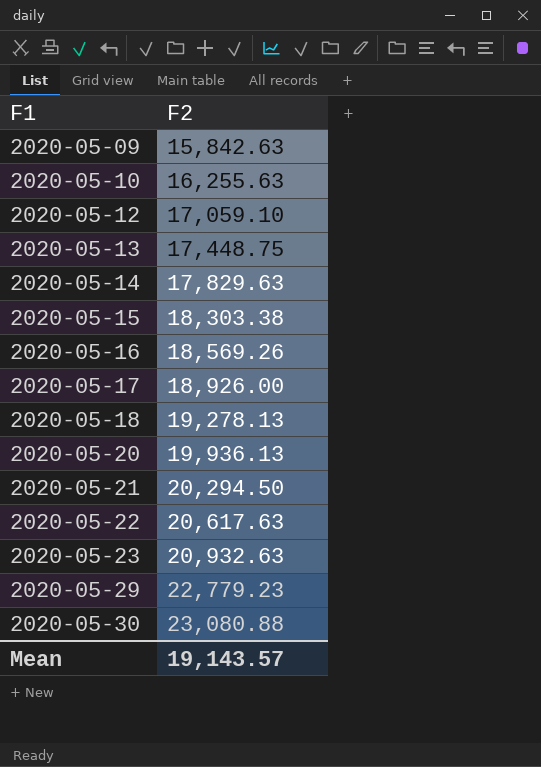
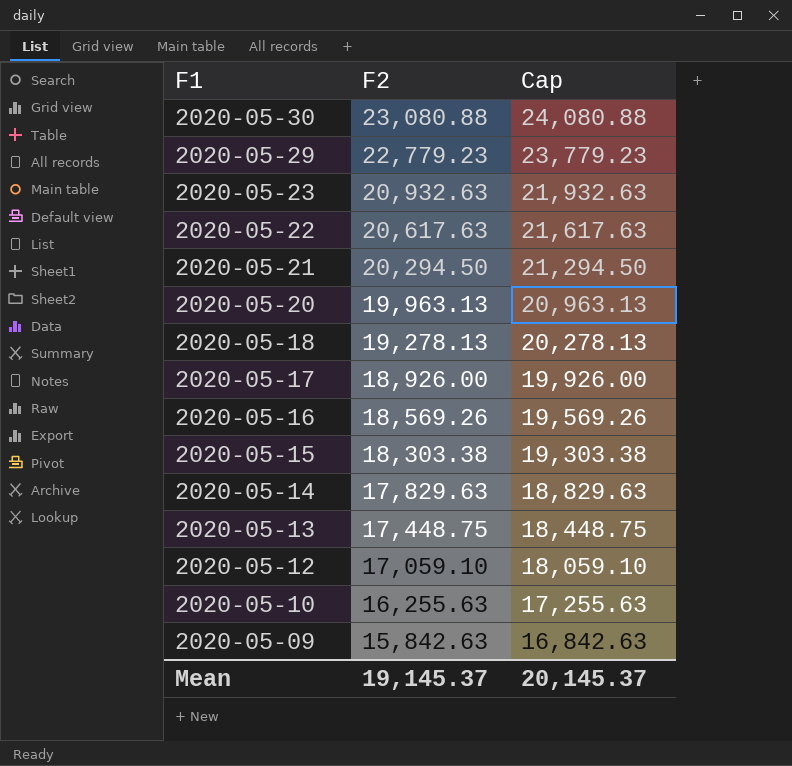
row order: F1 ascending -> F1 descending
column Cap | formula: none -> [F2] + 1000
2020-05-20 | F2: 19,936.13 -> 19,963.13
Mean | F2: 19,143.57 -> 19,145.37

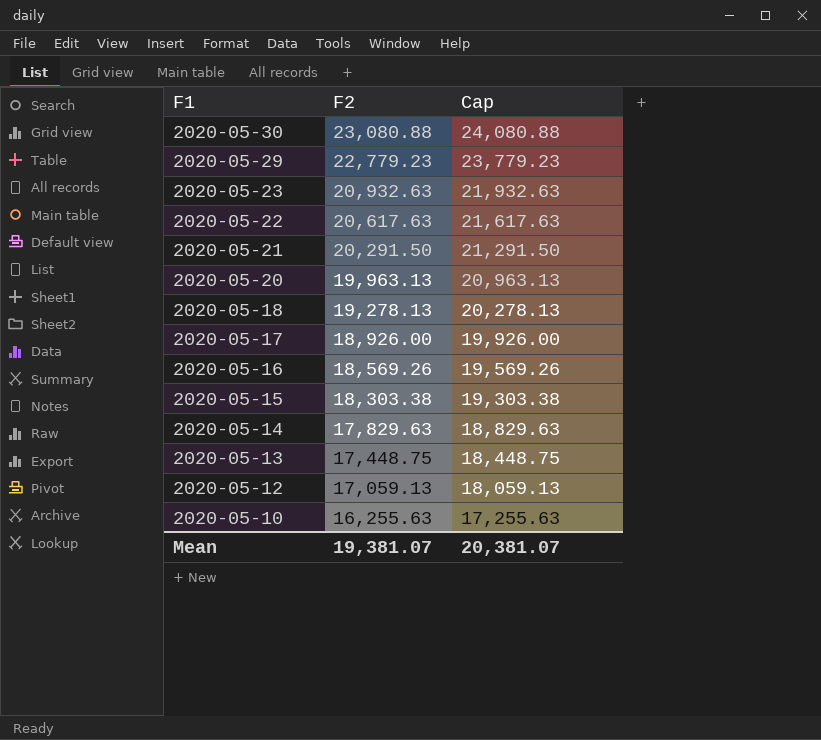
row 2020-05-09: 15,842.63 | 16,842.63 -> none
2020-05-21 | F2: 20,294.50 -> 20,291.50
2020-05-21 | Cap: 21,294.50 -> 21,291.50
2020-05-12 | F2: 17,059.10 -> 17,059.13
2020-05-12 | Cap: 18,059.10 -> 18,059.13
Mean | F2: 19,145.37 -> 19,381.07
Mean | Cap: 20,145.37 -> 20,381.07

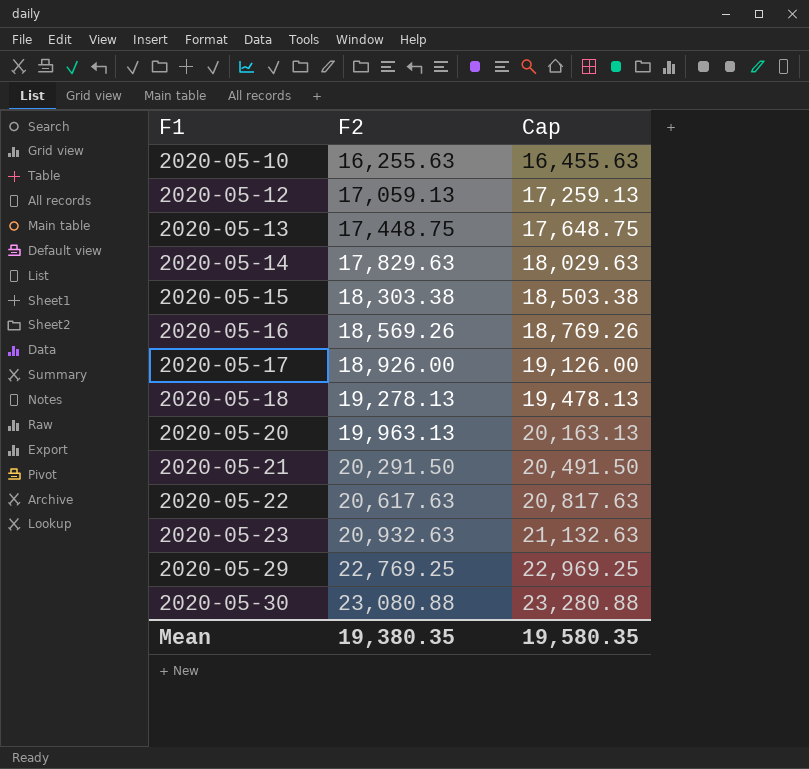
row order: F1 descending -> F1 ascending
column Cap | formula: [F2] + 1000 -> [F2] + 200
2020-05-29 | F2: 22,779.23 -> 22,769.25
Mean | F2: 19,381.07 -> 19,380.35
Mean | Cap: 20,381.07 -> 19,580.35

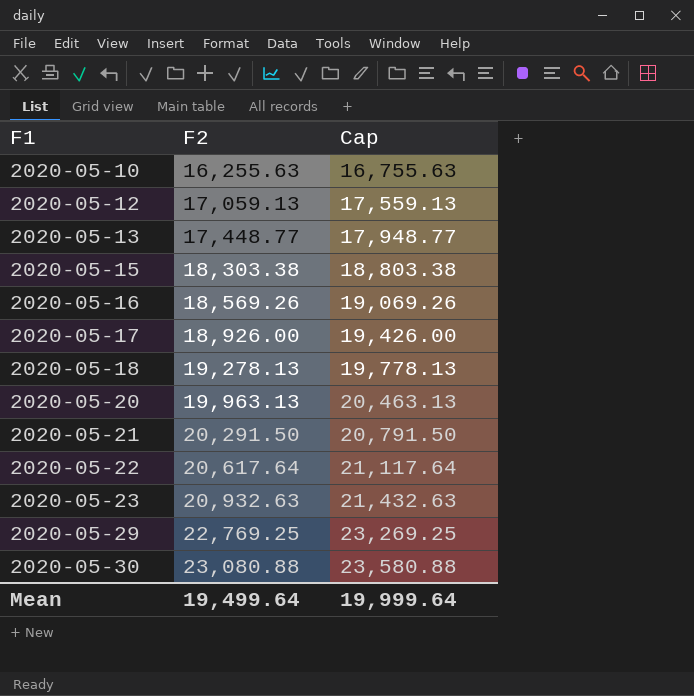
column Cap | formula: [F2] + 200 -> [F2] + 500
row 2020-05-14: 17,829.63 | 18,029.63 -> none
2020-05-13 | F2: 17,448.75 -> 17,448.77
2020-05-22 | F2: 20,617.63 -> 20,617.64
Mean | F2: 19,380.35 -> 19,499.64
Mean | Cap: 19,580.35 -> 19,999.64

